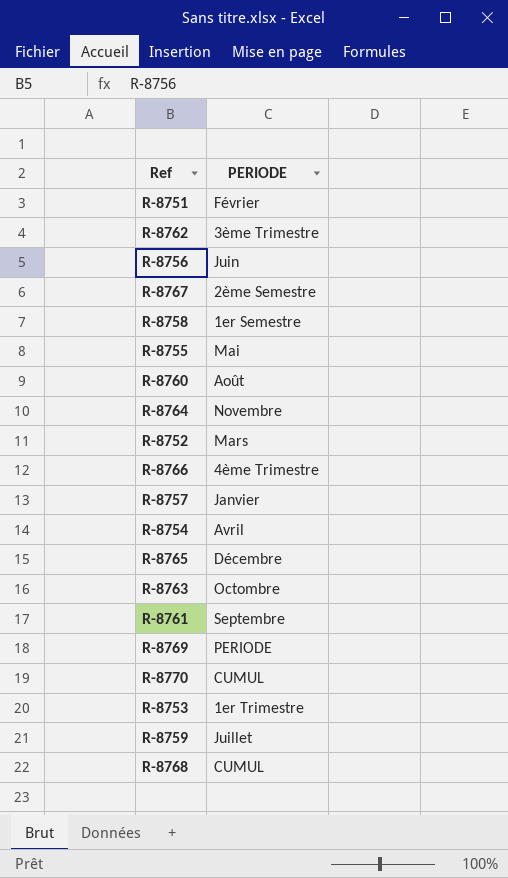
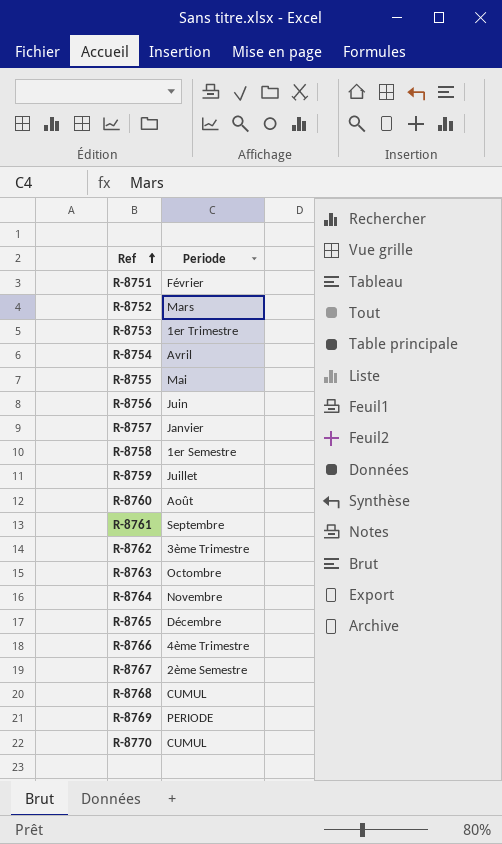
row order: none -> Ref ascending
column name: PERIODE -> Periode

